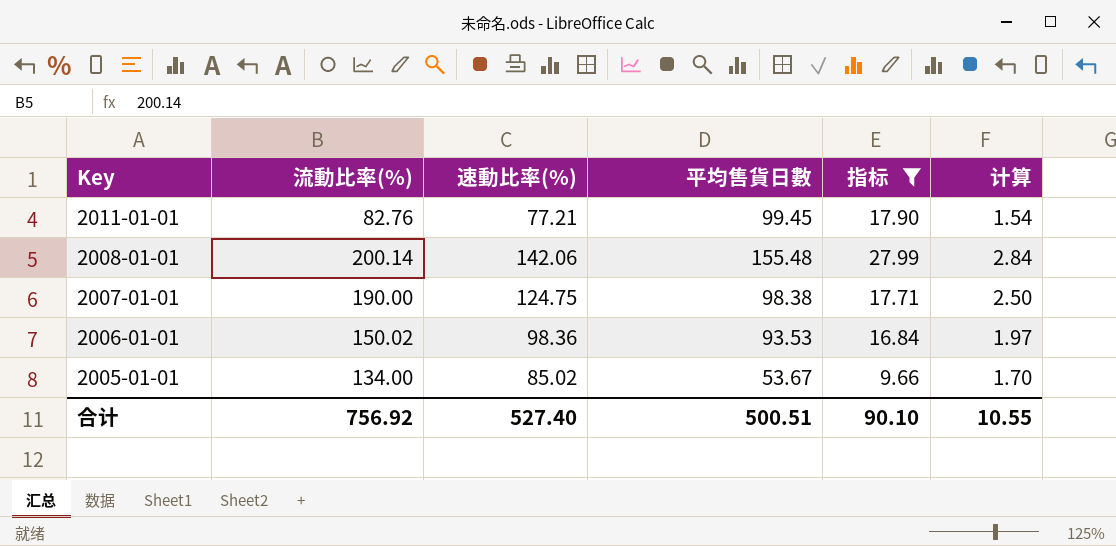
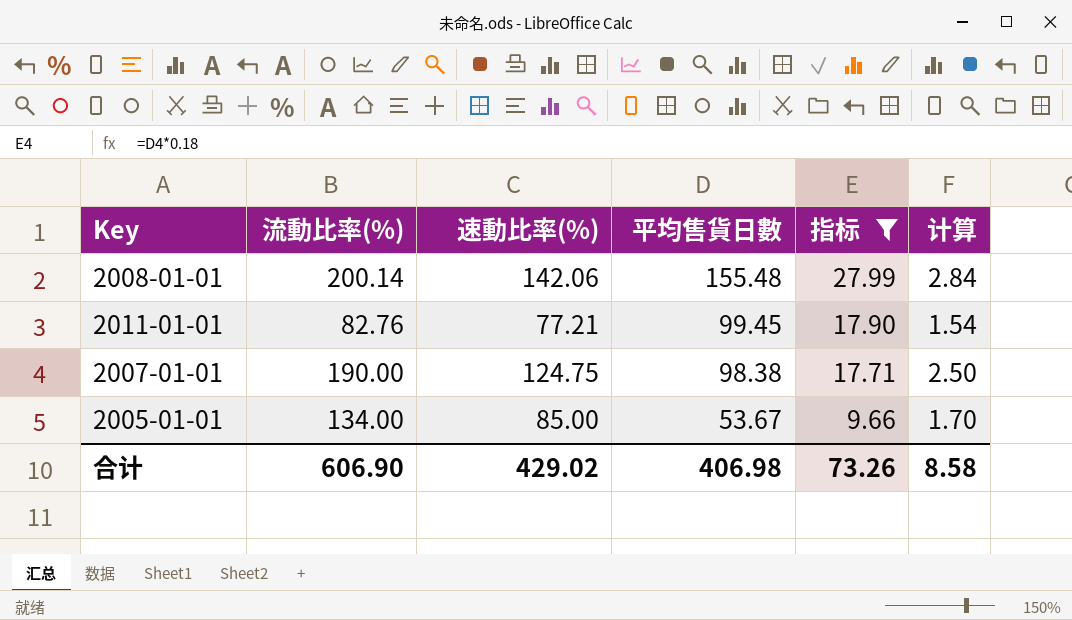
row order: Key descending -> 平均售貨日數 descending
row 2006-01-01: 150.02 | 98.36 | 93.53 | 16.84 | 1.97 -> none
2005-01-01 | 速動比率(%): 85.02 -> 85.00
合计 | 流動比率(%): 756.92 -> 606.90
合计 | 速動比率(%): 527.40 -> 429.02
合计 | 平均售貨日數: 500.51 -> 406.98
合计 | 指标: 90.10 -> 73.26
合计 | 计算: 10.55 -> 8.58

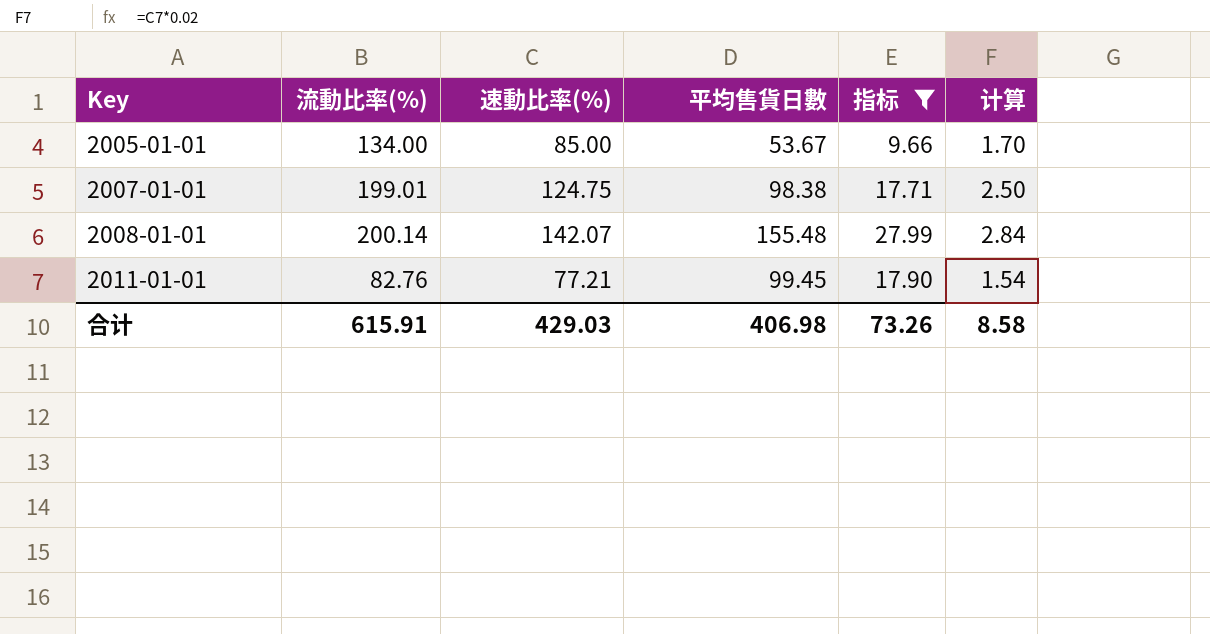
row order: 平均售貨日數 descending -> Key ascending
2007-01-01 | 流動比率(%): 190.00 -> 199.01
2008-01-01 | 速動比率(%): 142.06 -> 142.07
合计 | 流動比率(%): 606.90 -> 615.91
合计 | 速動比率(%): 429.02 -> 429.03

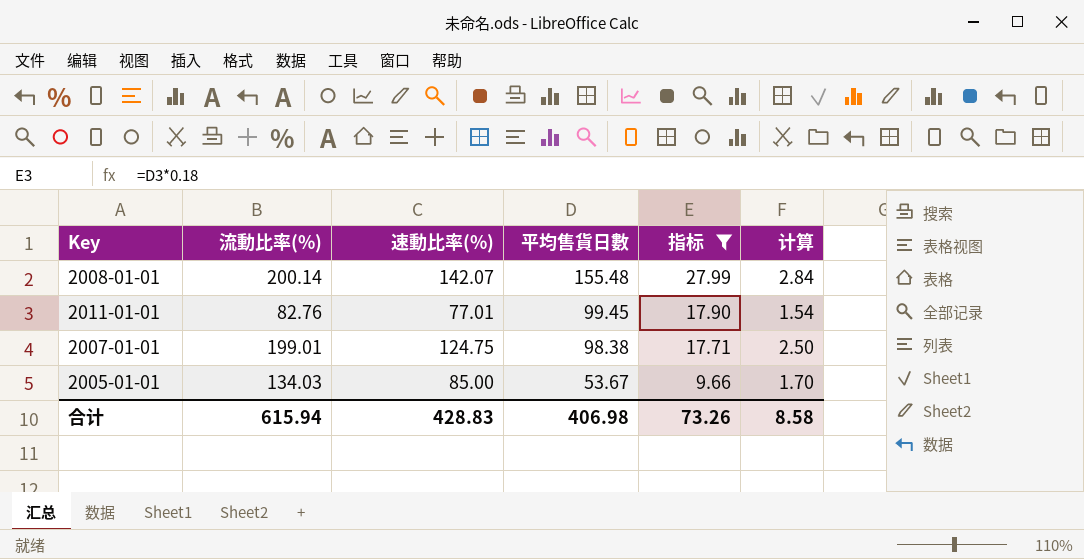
row order: Key ascending -> 平均售貨日數 descending
2011-01-01 | 速動比率(%): 77.21 -> 77.01
2005-01-01 | 流動比率(%): 134.00 -> 134.03
合计 | 流動比率(%): 615.91 -> 615.94
合计 | 速動比率(%): 429.03 -> 428.83

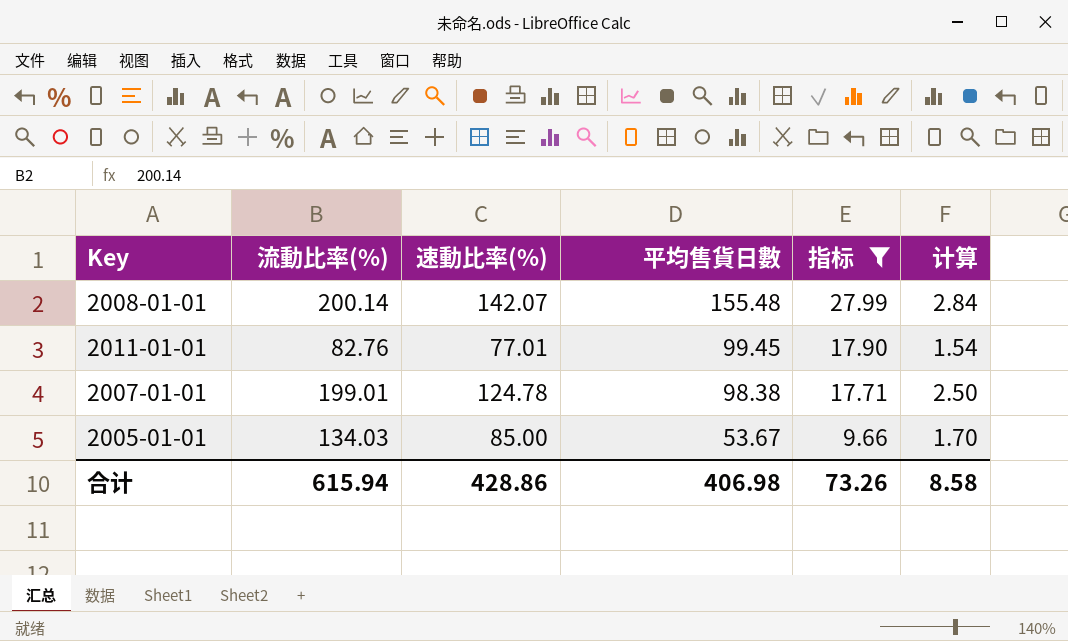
2007-01-01 | 速動比率(%): 124.75 -> 124.78
合计 | 速動比率(%): 428.83 -> 428.86

